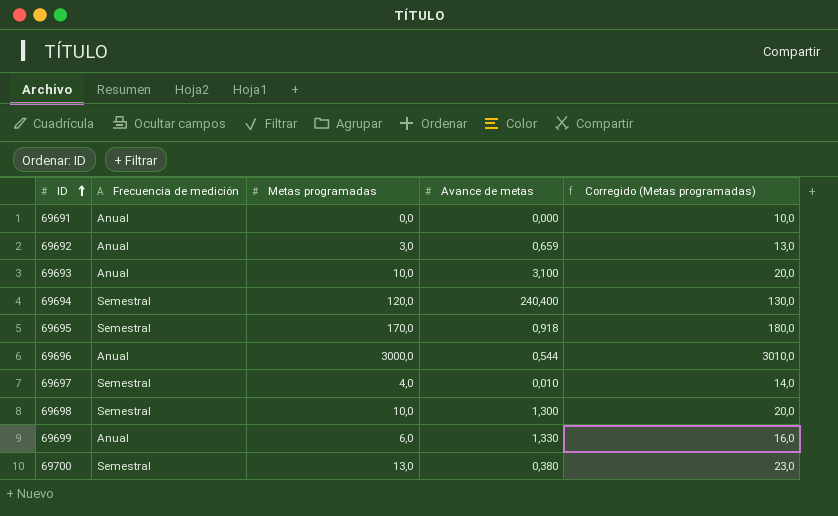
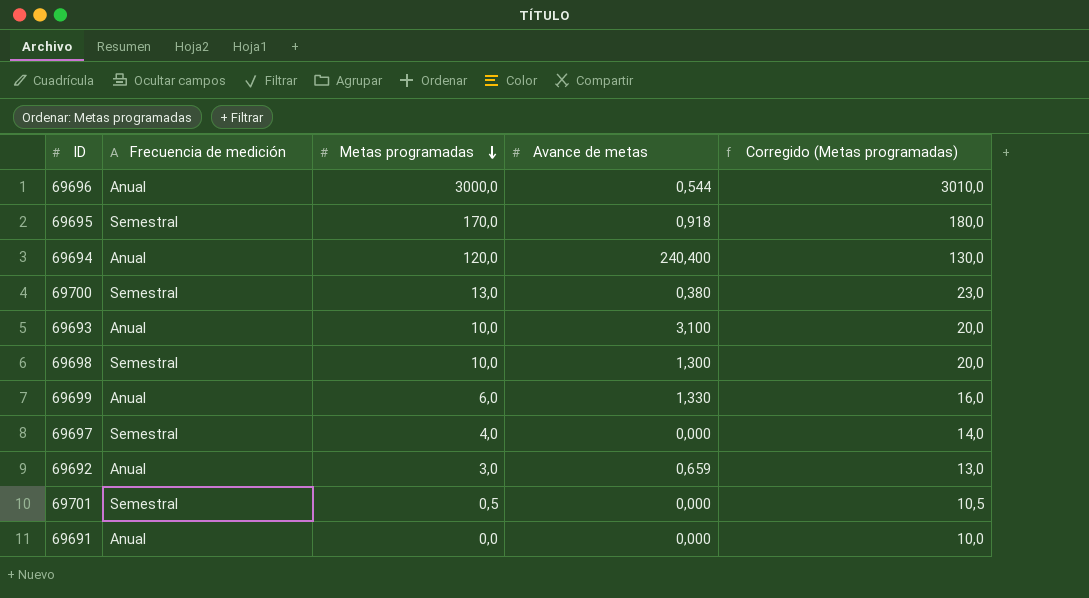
row order: ID ascending -> Metas programadas descending
69694 | Frecuencia de medición: Semestral -> Anual
69697 | Avance de metas: 0,010 -> 0,000
row 69701: none -> Semestral | 0,5 | 0,000 | 10,5

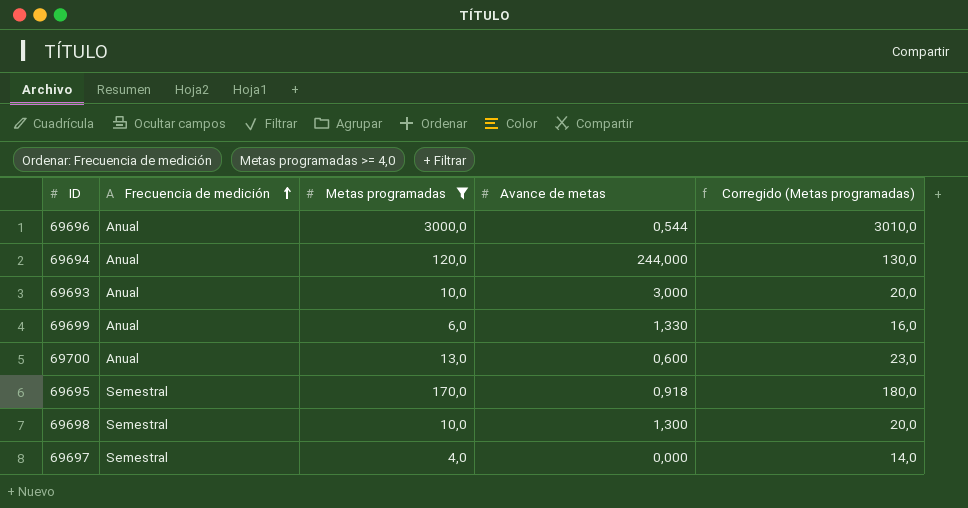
filter: none -> Metas programadas >= 4,0
row order: Metas programadas descending -> Frecuencia de medición ascending
69694 | Avance de metas: 240,400 -> 244,000
69693 | Avance de metas: 3,100 -> 3,000
69700 | Frecuencia de medición: Semestral -> Anual
69700 | Avance de metas: 0,380 -> 0,600

